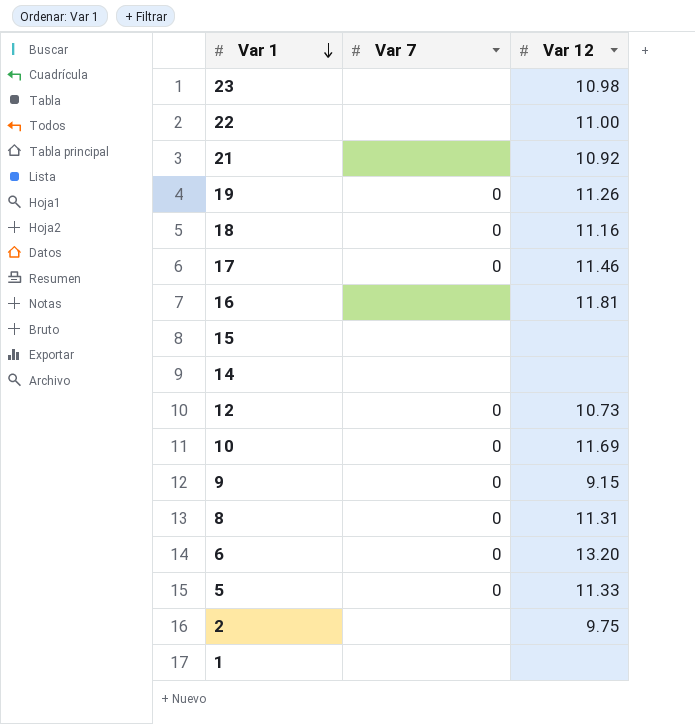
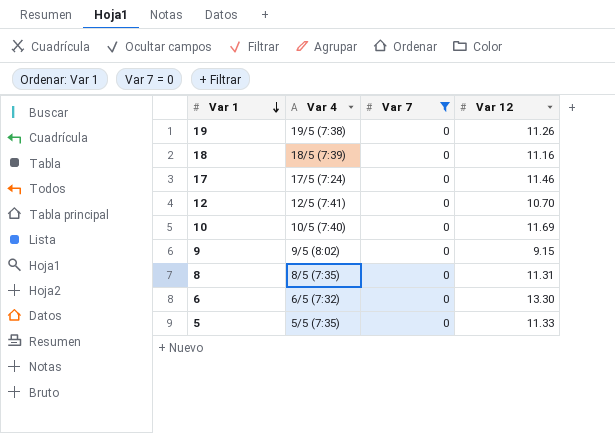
filter: none -> Var 7 = 0
column Var 4 | position: none -> 2
12 | Var 12: 10.73 -> 10.70
6 | Var 12: 13.20 -> 13.30

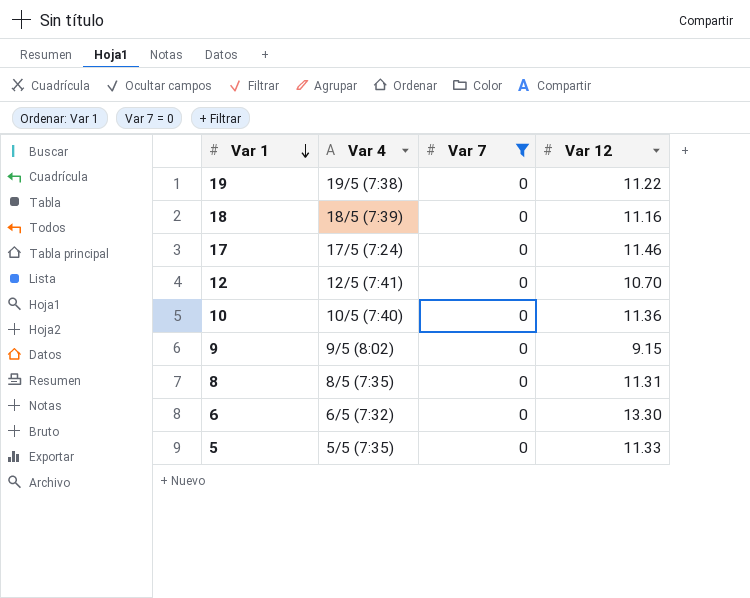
19 | Var 12: 11.26 -> 11.22
10 | Var 12: 11.69 -> 11.36

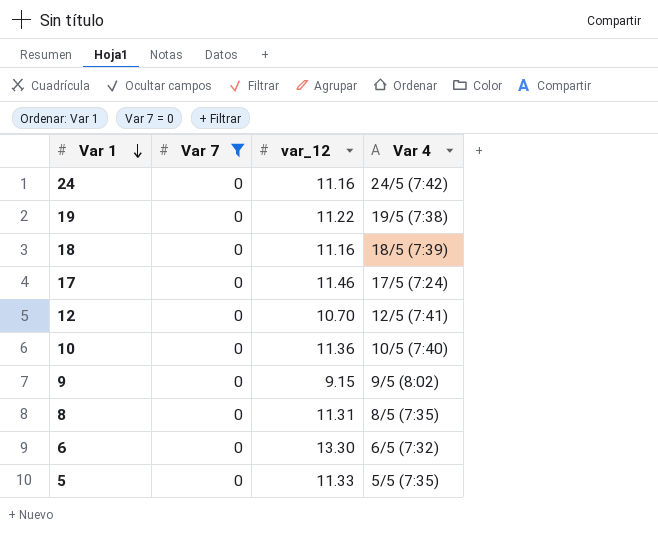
column name: Var 12 -> var_12
column Var 4 | position: 2 -> 4
row 24: none -> 0 | 11.16 | 24/5 (7:42)

